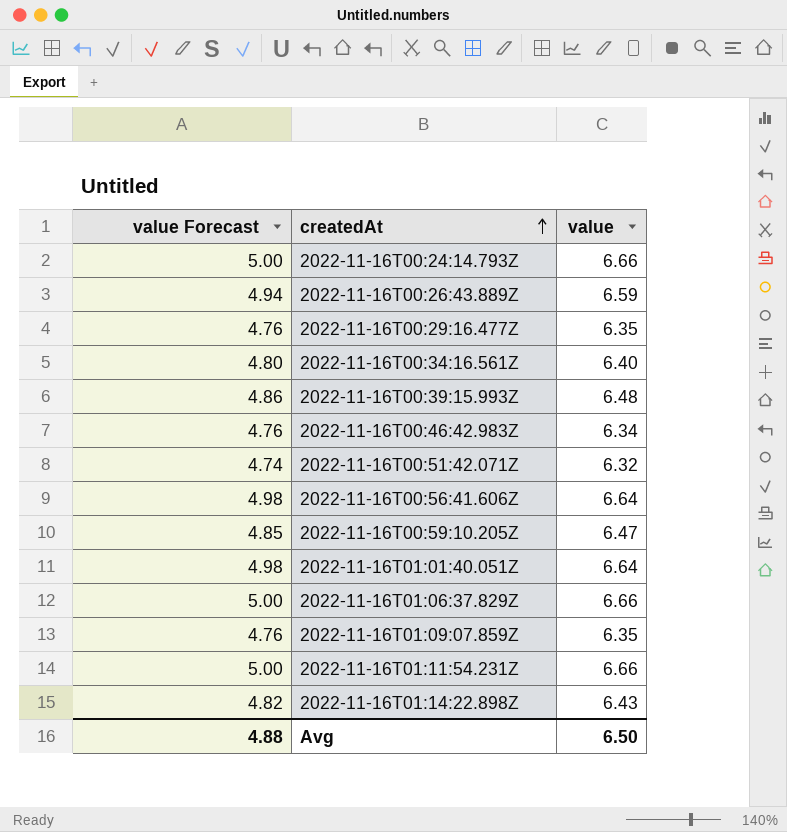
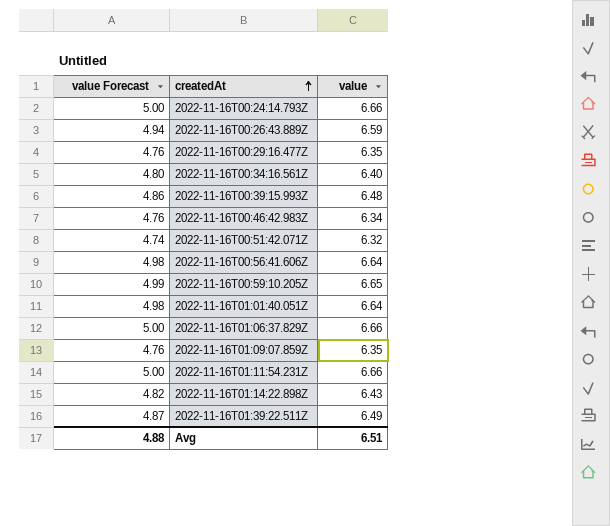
2022-11-16T00:59:10.205Z | value Forecast: 4.85 -> 4.99
2022-11-16T00:59:10.205Z | value: 6.47 -> 6.65
row 2022-11-16T01:39:22.511Z: none -> 4.87 | 6.49
Avg | value: 6.50 -> 6.51

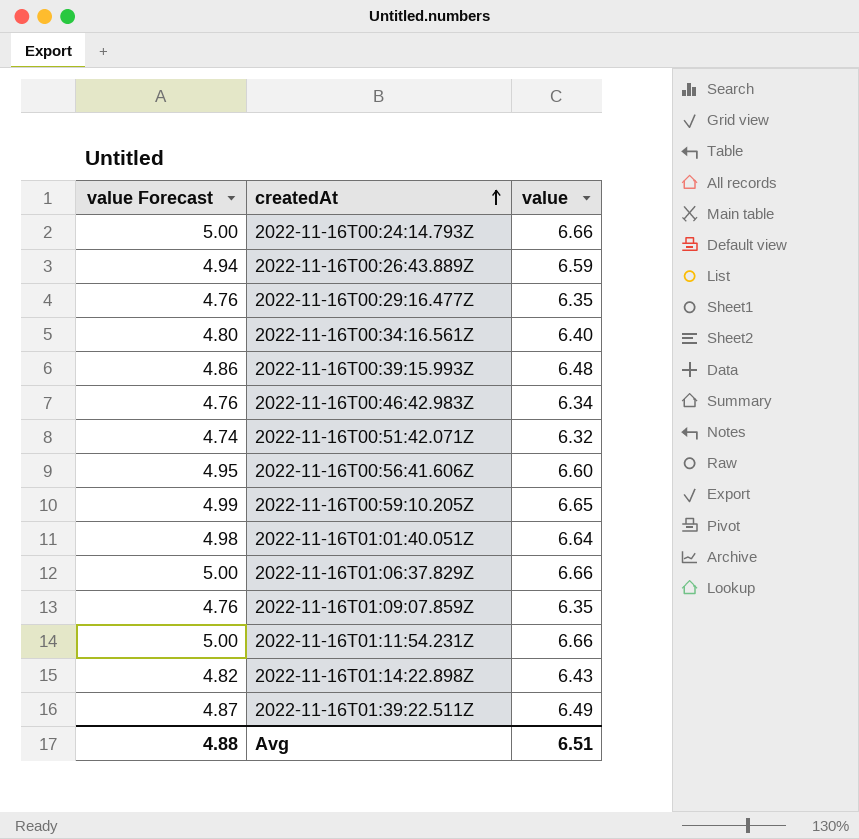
2022-11-16T00:56:41.606Z | value Forecast: 4.98 -> 4.95
2022-11-16T00:56:41.606Z | value: 6.64 -> 6.60

